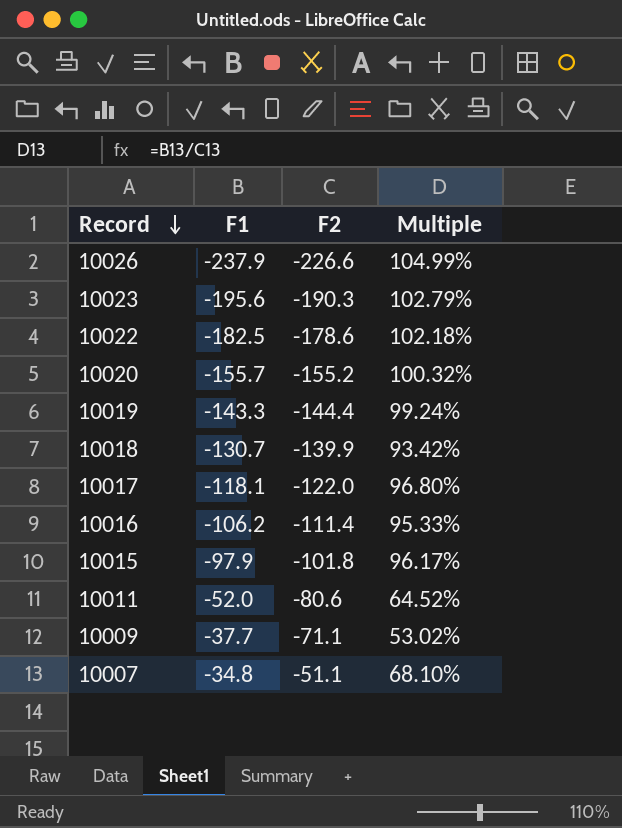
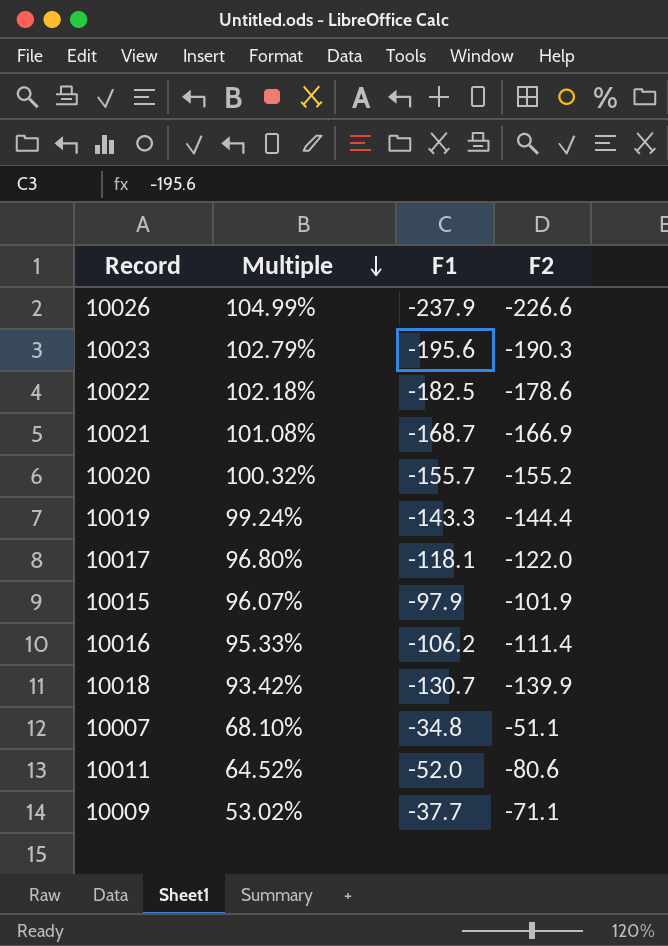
row order: Record descending -> Multiple descending
column Multiple | position: 4 -> 2
row 10021: none -> 101.08% | -168.7 | -166.9
10015 | Multiple: 96.17% -> 96.07%
10015 | F2: -101.8 -> -101.9

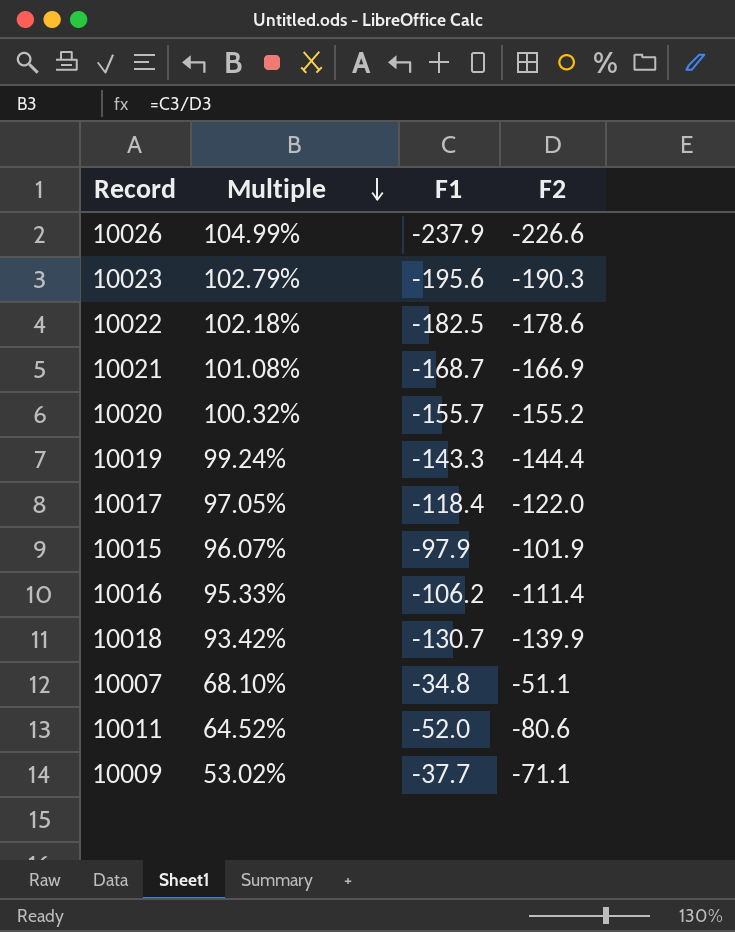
10017 | Multiple: 96.80% -> 97.05%
10017 | F1: -118.1 -> -118.4

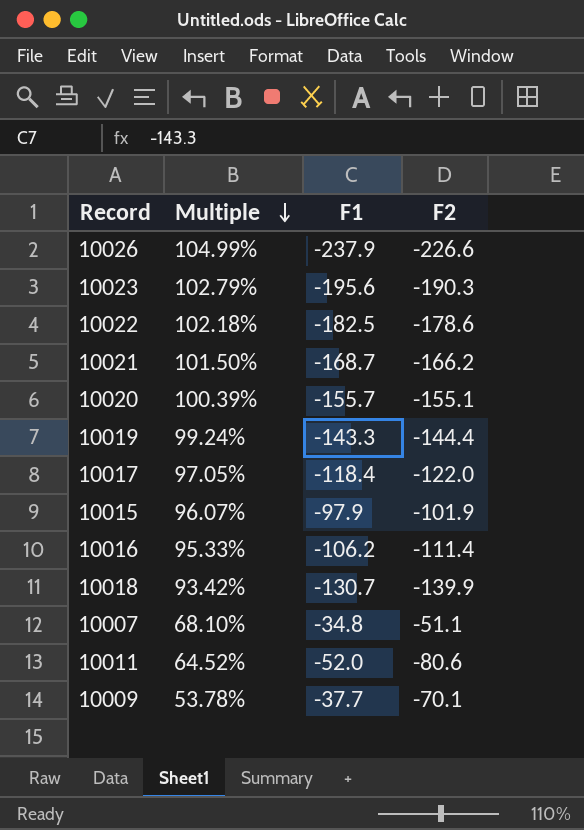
10021 | Multiple: 101.08% -> 101.50%
10021 | F2: -166.9 -> -166.2
10020 | Multiple: 100.32% -> 100.39%
10020 | F2: -155.2 -> -155.1
10009 | Multiple: 53.02% -> 53.78%
10009 | F2: -71.1 -> -70.1

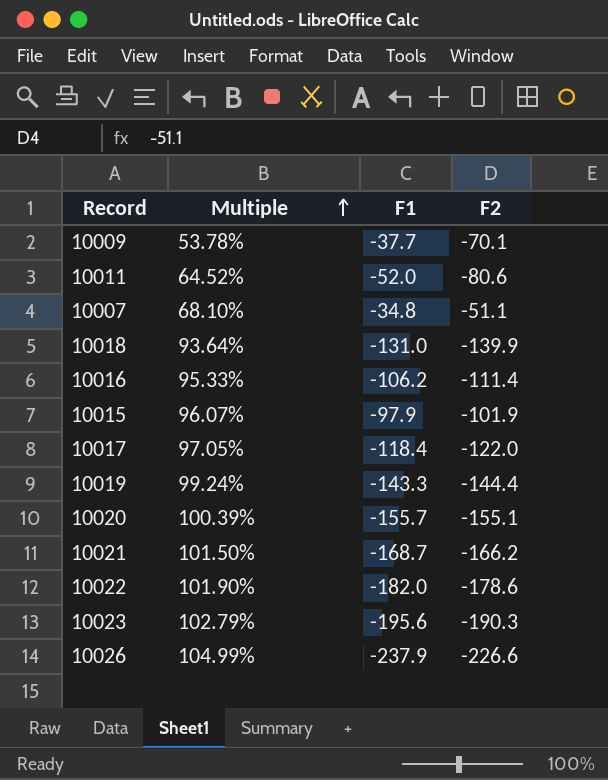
row order: Multiple descending -> Multiple ascending
10018 | Multiple: 93.42% -> 93.64%
10018 | F1: -130.7 -> -131.0
10022 | Multiple: 102.18% -> 101.90%
10022 | F1: -182.5 -> -182.0

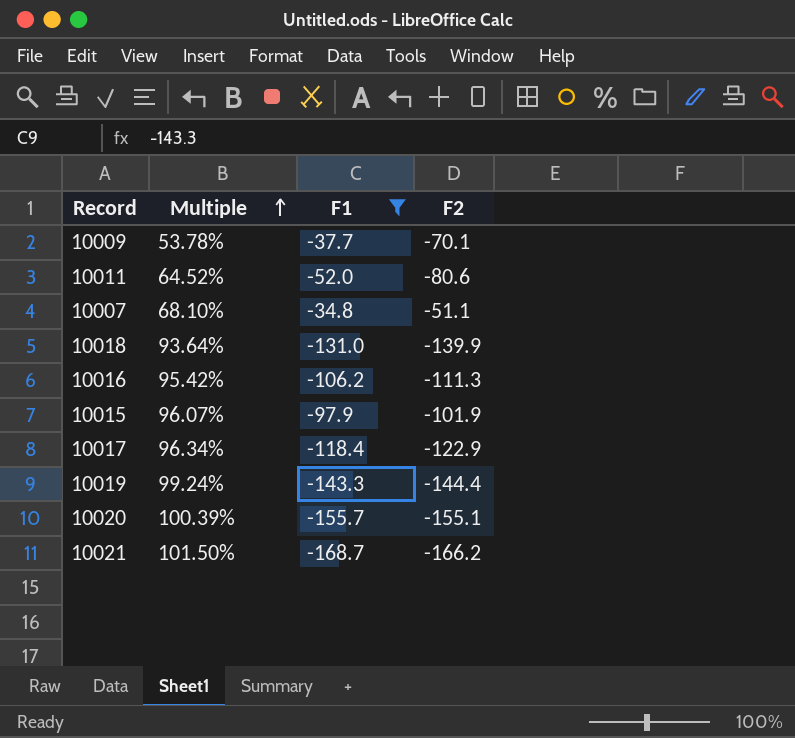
filter: none -> F1 >= -168.7
10016 | Multiple: 95.33% -> 95.42%
10016 | F2: -111.4 -> -111.3
10017 | Multiple: 97.05% -> 96.34%
10017 | F2: -122.0 -> -122.9

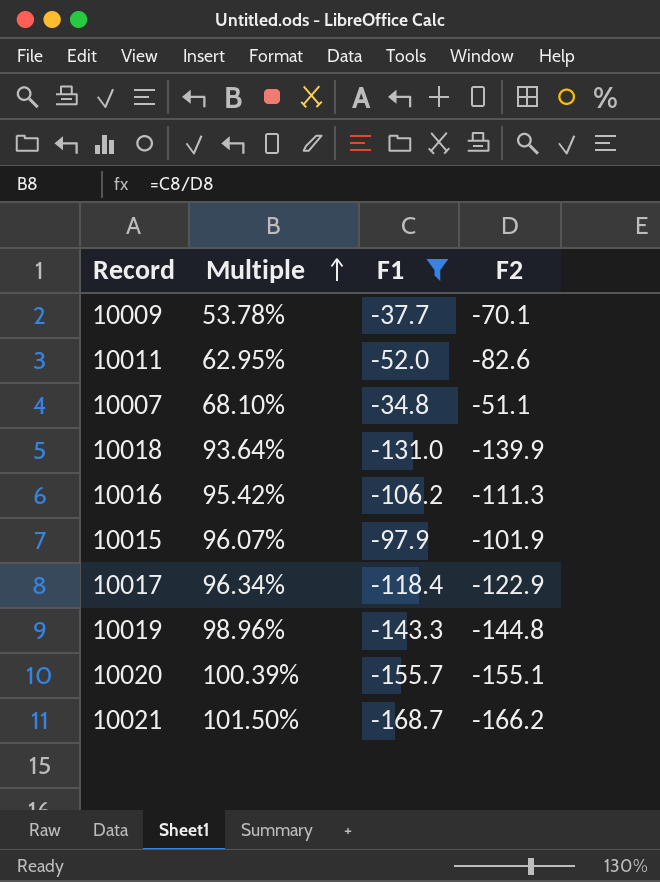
10011 | Multiple: 64.52% -> 62.95%
10011 | F2: -80.6 -> -82.6
10019 | Multiple: 99.24% -> 98.96%
10019 | F2: -144.4 -> -144.8

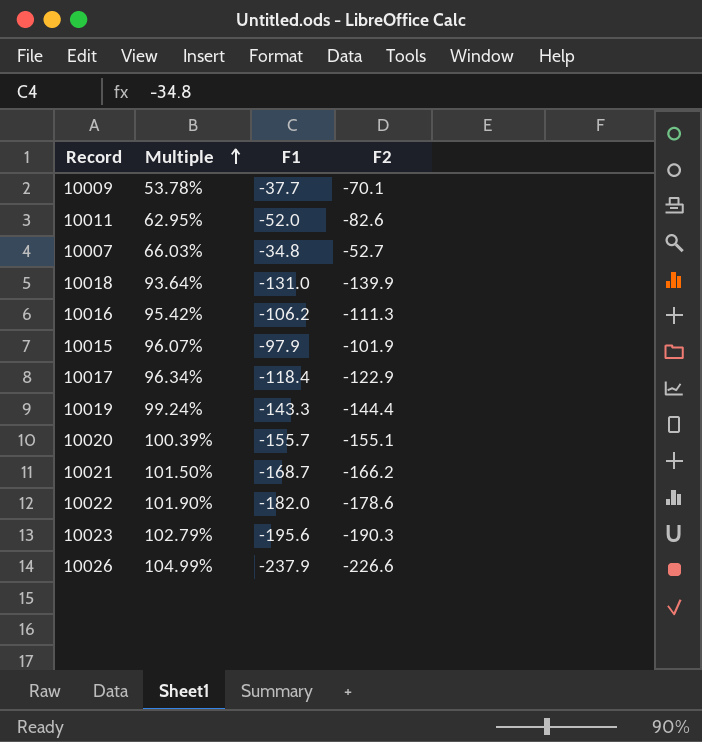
filter: F1 >= -168.7 -> none
10007 | Multiple: 68.10% -> 66.03%
10007 | F2: -51.1 -> -52.7
10019 | Multiple: 98.96% -> 99.24%
10019 | F2: -144.8 -> -144.4

